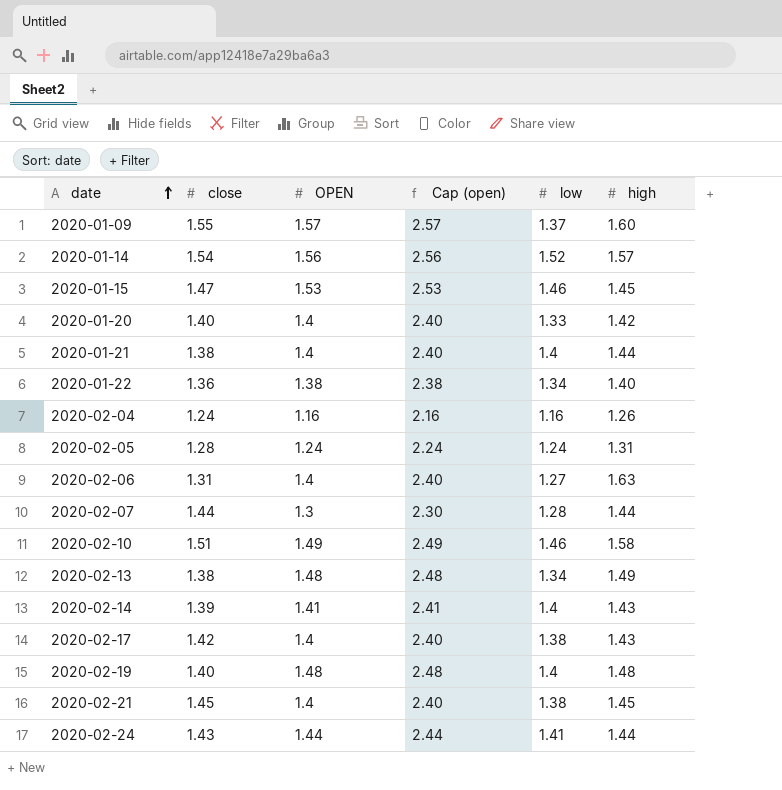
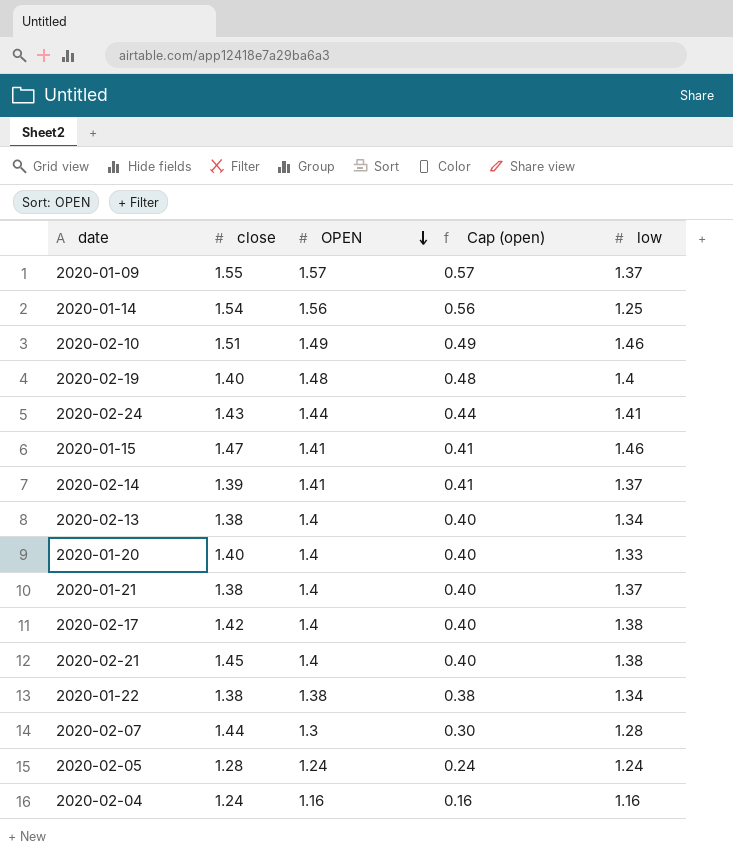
row order: date ascending -> OPEN descending
column high | position: 6 -> none
column Cap (open) | formula: [OPEN] + 1 -> [OPEN] - 1
row 2020-02-06: 1.31 | 1.4 | 2.40 | 1.27 | 1.63 -> none
2020-01-14 | low: 1.52 -> 1.25
2020-01-15 | OPEN: 1.53 -> 1.41
2020-02-14 | low: 1.4 -> 1.37
2020-02-13 | OPEN: 1.48 -> 1.4
2020-01-21 | low: 1.4 -> 1.37
2020-01-22 | close: 1.36 -> 1.38

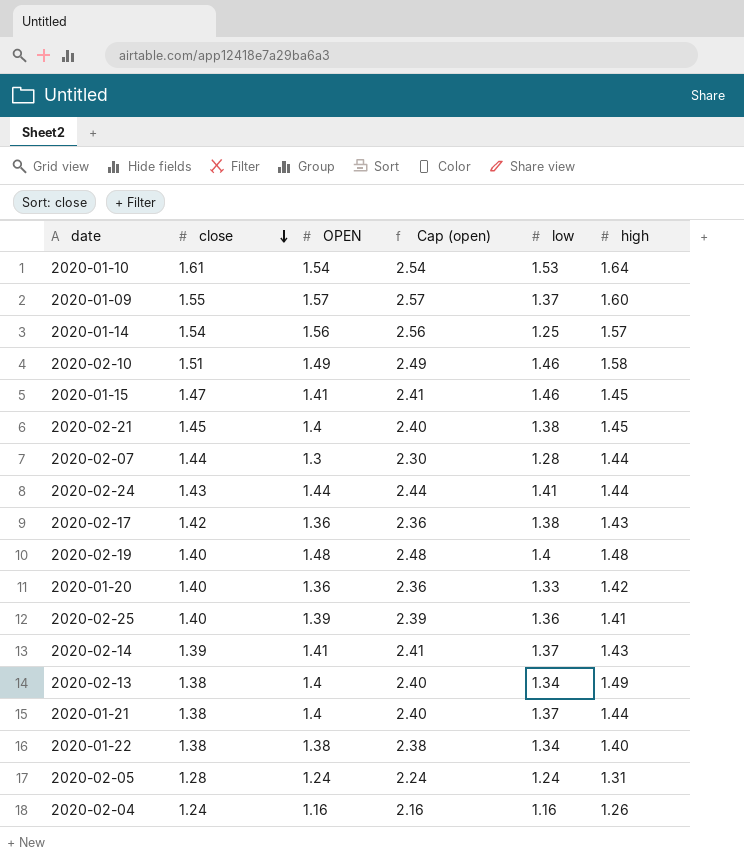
row order: OPEN descending -> close descending
column Cap (open) | formula: [OPEN] - 1 -> [OPEN] + 1
column high | position: none -> 6
row 2020-01-10: none -> 1.61 | 1.54 | 2.54 | 1.53 | 1.64
2020-02-17 | OPEN: 1.4 -> 1.36
2020-01-20 | OPEN: 1.4 -> 1.36
row 2020-02-25: none -> 1.40 | 1.39 | 2.39 | 1.36 | 1.41

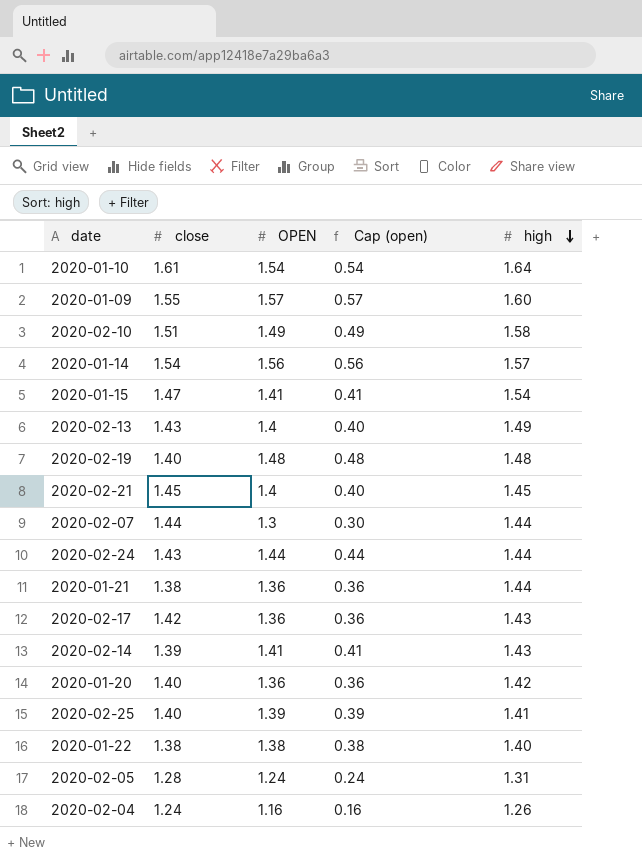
row order: close descending -> high descending
column low | position: 5 -> none
column Cap (open) | formula: [OPEN] + 1 -> [OPEN] - 1
2020-01-15 | high: 1.45 -> 1.54
2020-02-13 | close: 1.38 -> 1.43
2020-01-21 | OPEN: 1.4 -> 1.36

